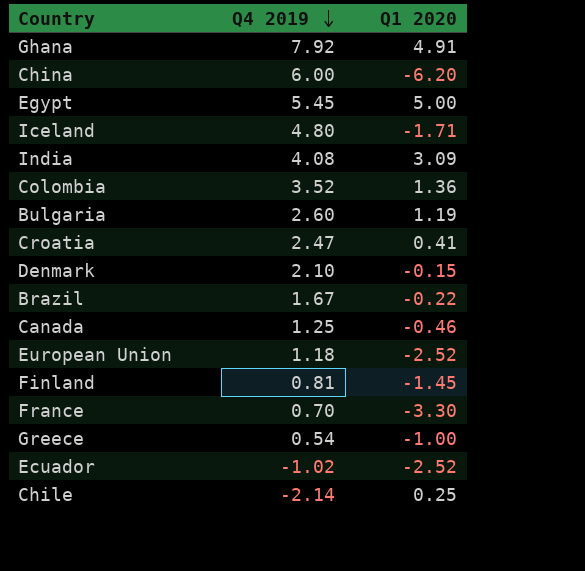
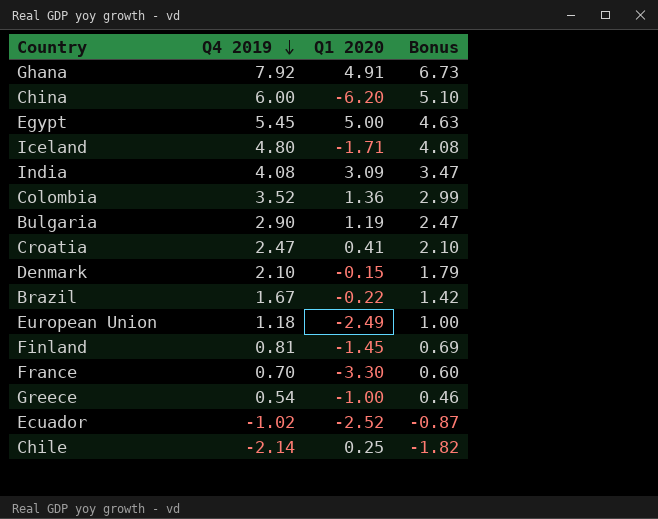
column Bonus | formula: none -> [Q4 2019] * 0.85
row Canada: 1.25 | -0.46 -> none
Bulgaria | Q4 2019: 2.60 -> 2.90
European Union | Q1 2020: -2.52 -> -2.49

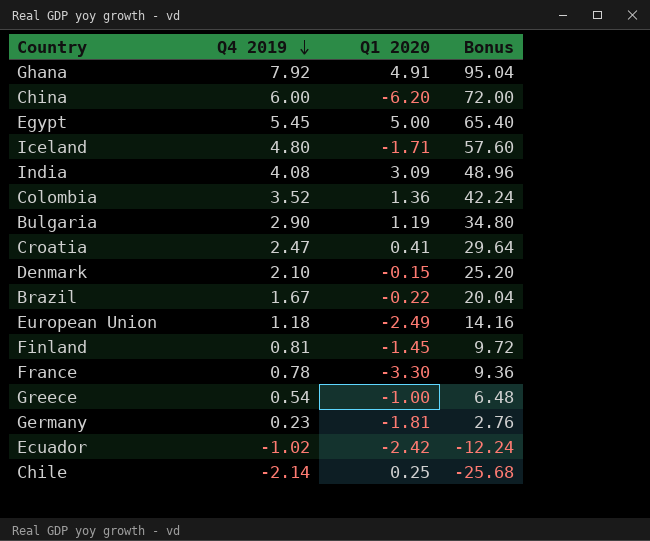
column Bonus | formula: [Q4 2019] * 0.85 -> [Q4 2019] * 12
France | Q4 2019: 0.70 -> 0.78
row Germany: none -> 0.23 | -1.81 | 2.76
Ecuador | Q1 2020: -2.52 -> -2.42

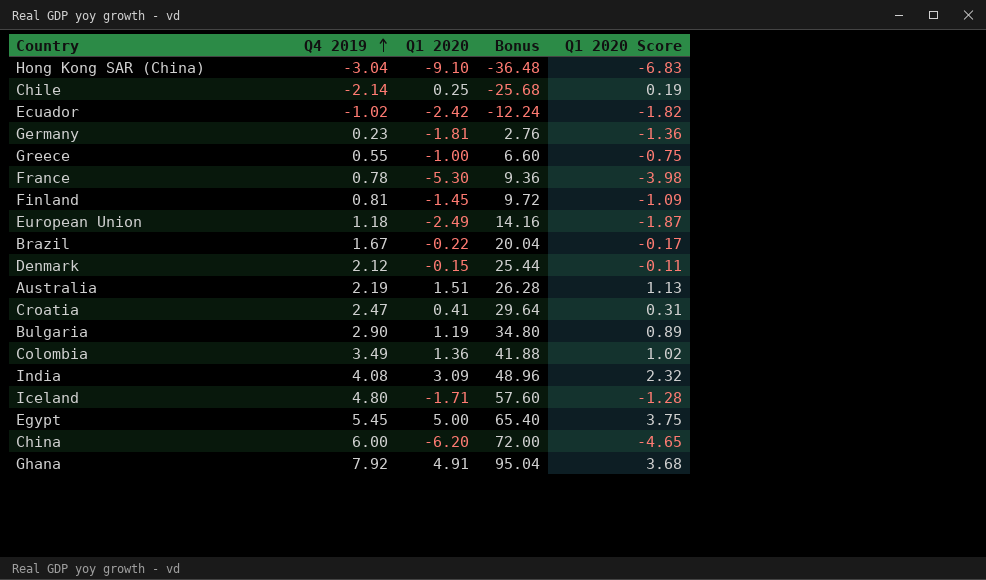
row order: Q4 2019 descending -> Q4 2019 ascending
column Q1 2020 Score | formula: none -> [Q1 2020] * 0.75
row Hong Kong SAR (China): none -> -3.04 | -9.10 | -36.48 | -6.83
Greece | Q4 2019: 0.54 -> 0.55
Greece | Bonus: 6.48 -> 6.60
France | Q1 2020: -3.30 -> -5.30
Denmark | Q4 2019: 2.10 -> 2.12
Denmark | Bonus: 25.20 -> 25.44
row Australia: none -> 2.19 | 1.51 | 26.28 | 1.13
Colombia | Q4 2019: 3.52 -> 3.49
Colombia | Bonus: 42.24 -> 41.88

